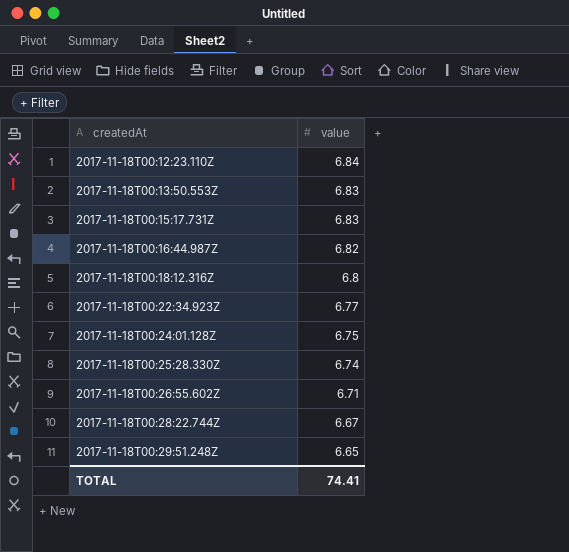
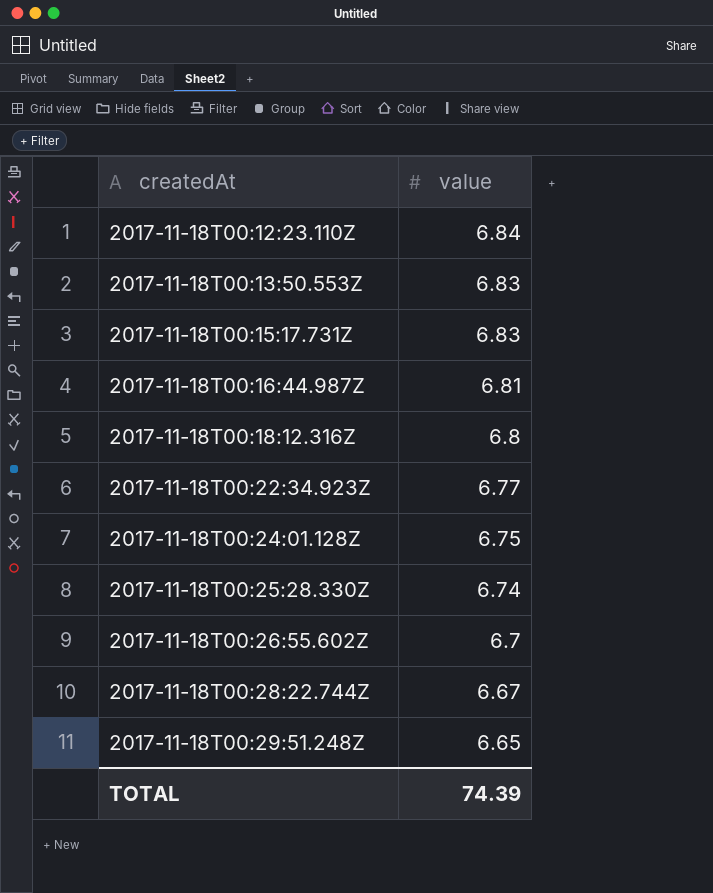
2017-11-18T00:16:44.987Z | value: 6.82 -> 6.81
2017-11-18T00:26:55.602Z | value: 6.71 -> 6.7
TOTAL | value: 74.41 -> 74.39

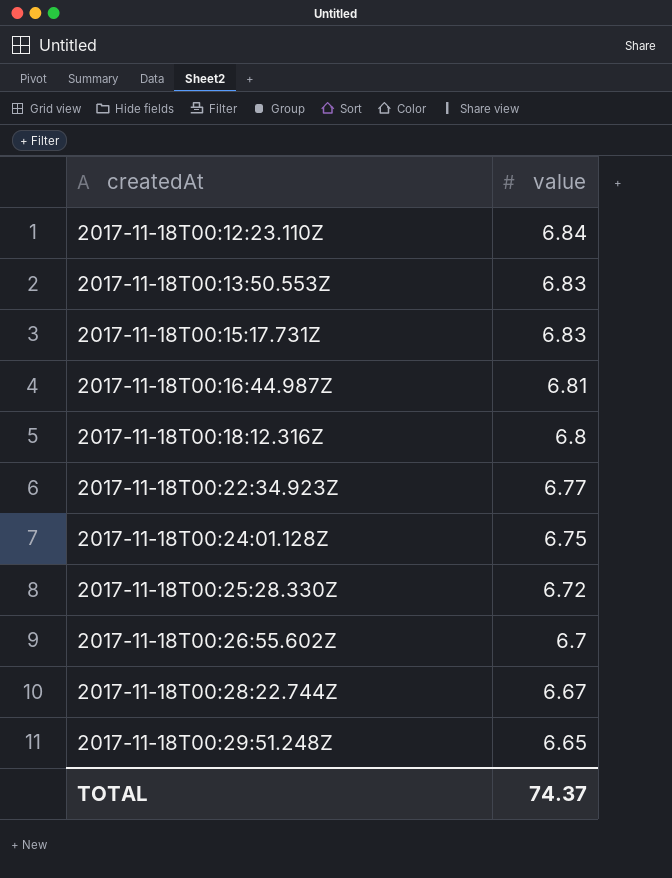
2017-11-18T00:25:28.330Z | value: 6.74 -> 6.72
TOTAL | value: 74.39 -> 74.37

